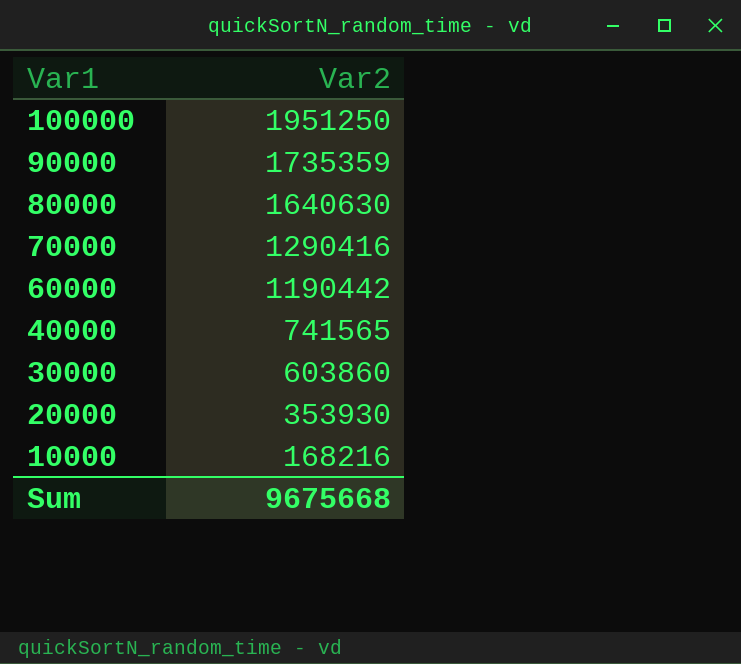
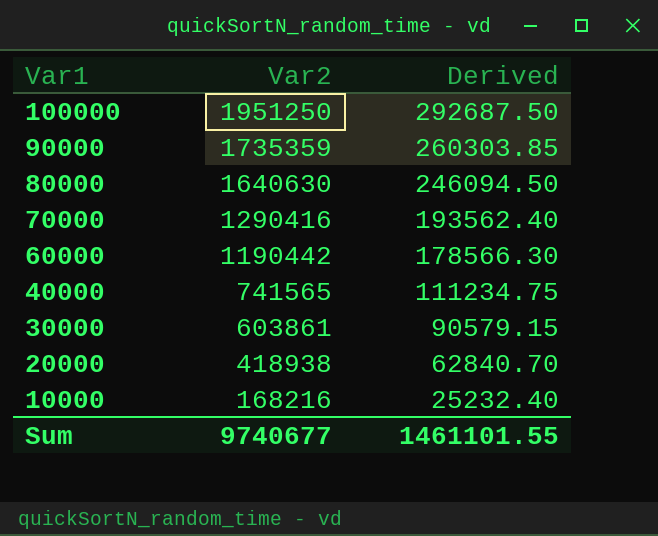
column Derived | formula: none -> [Var2] * 0.15
30000 | Var2: 603860 -> 603861
20000 | Var2: 353930 -> 418938
Sum | Var2: 9675668 -> 9740677

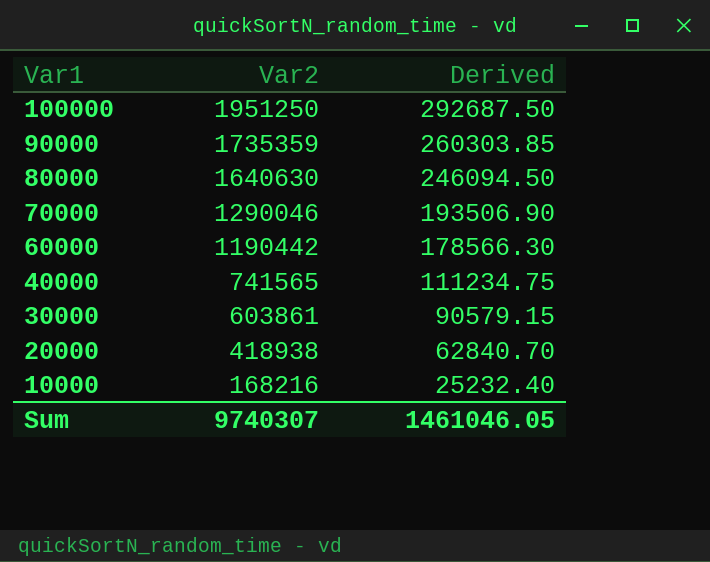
70000 | Var2: 1290416 -> 1290046
70000 | Derived: 193562.40 -> 193506.90
Sum | Var2: 9740677 -> 9740307
Sum | Derived: 1461101.55 -> 1461046.05

